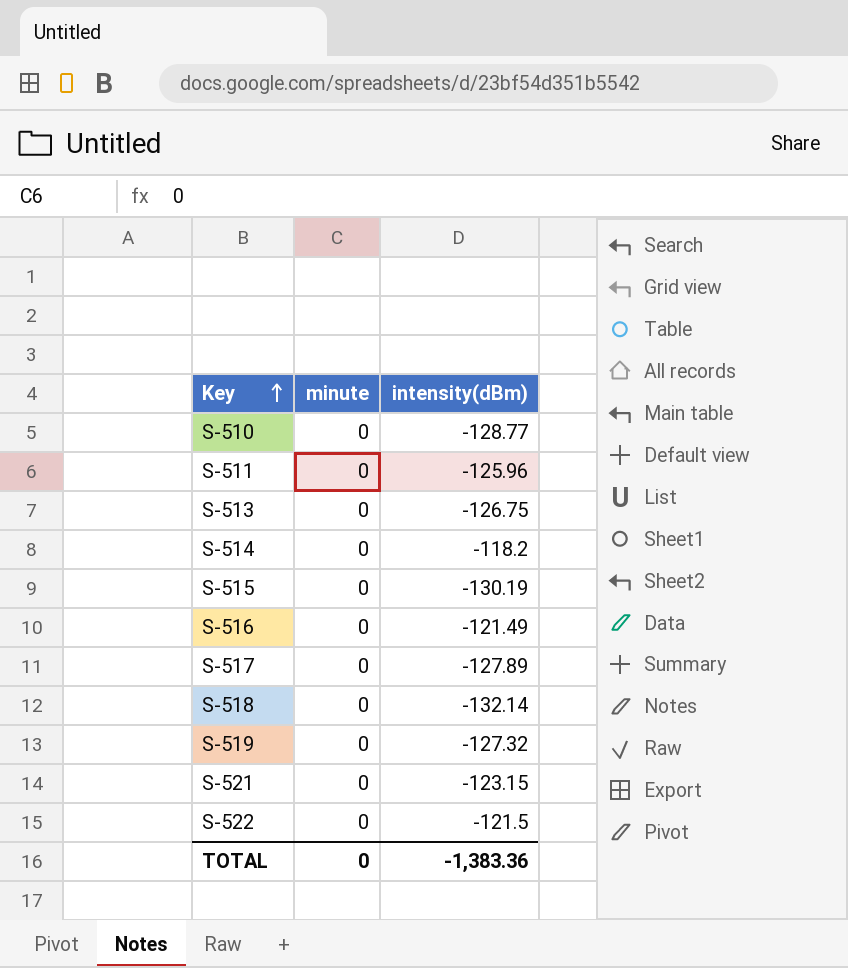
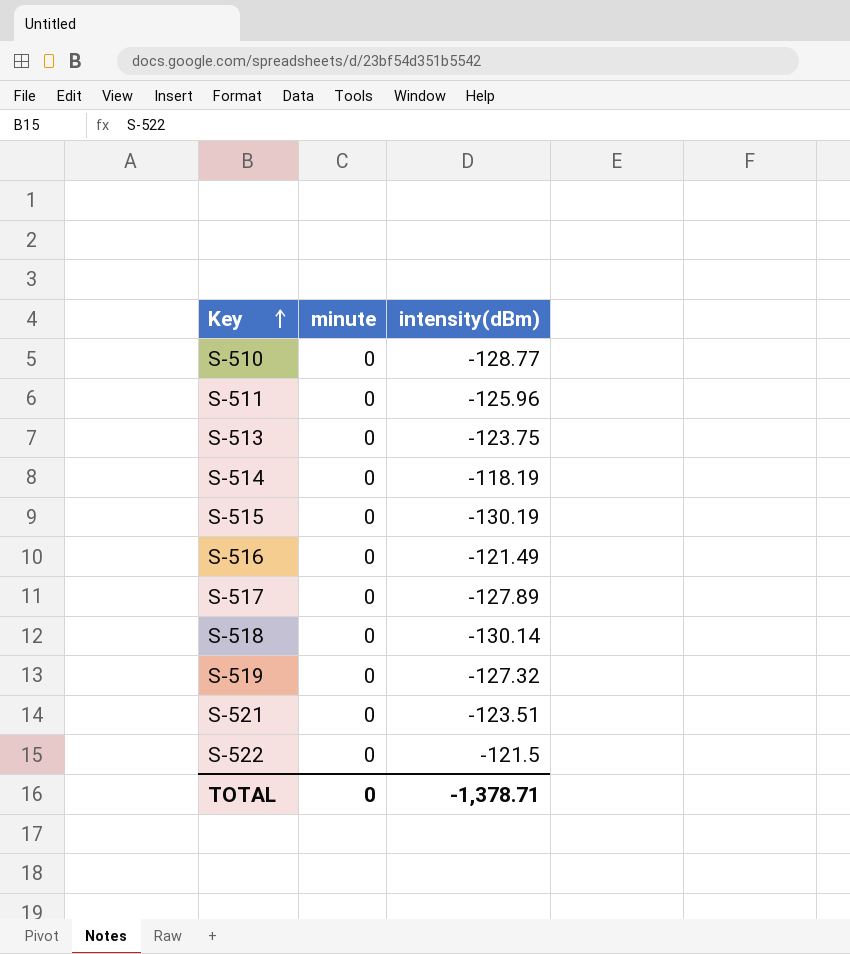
S-513 | intensity(dBm): -126.75 -> -123.75
S-514 | intensity(dBm): -118.2 -> -118.19
S-518 | intensity(dBm): -132.14 -> -130.14
S-521 | intensity(dBm): -123.15 -> -123.51
TOTAL | intensity(dBm): -1,383.36 -> -1,378.71

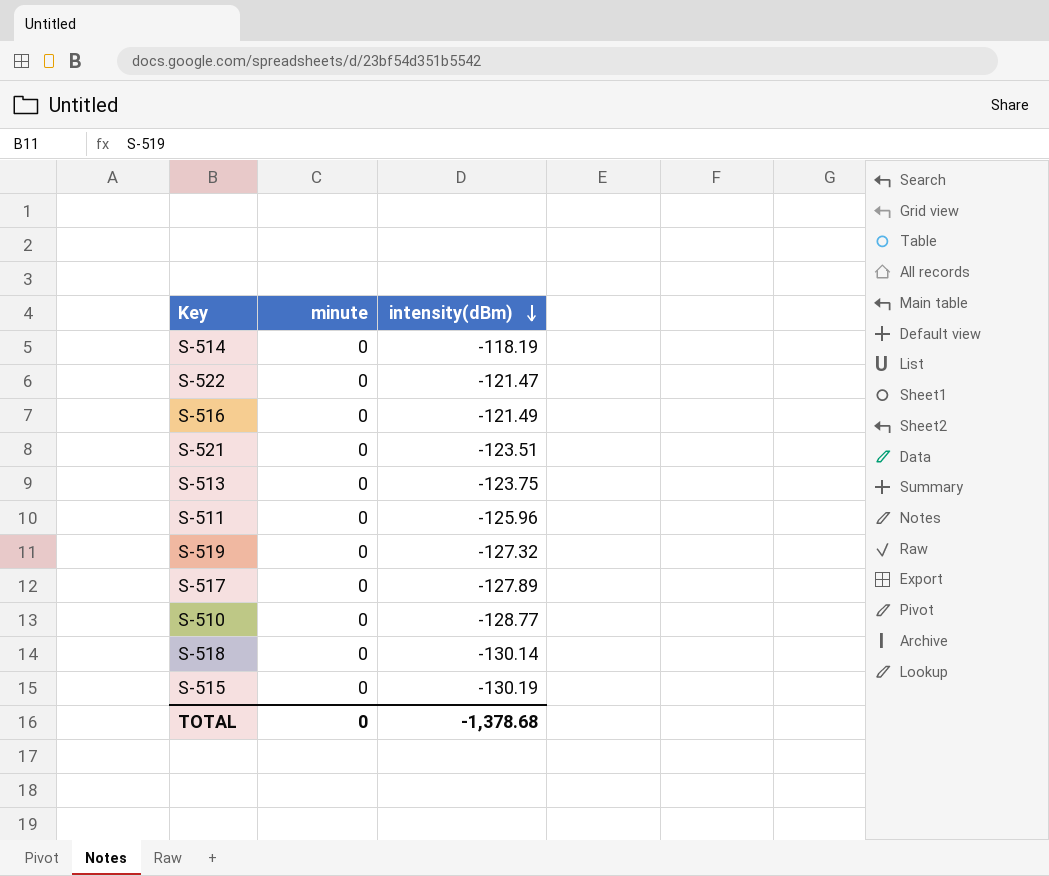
row order: Key ascending -> intensity(dBm) descending
S-522 | intensity(dBm): -121.5 -> -121.47
TOTAL | intensity(dBm): -1,378.71 -> -1,378.68

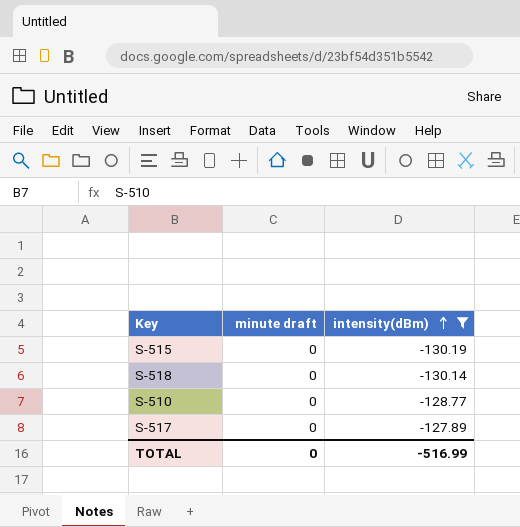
filter: none -> intensity(dBm) <= -127.89
row order: intensity(dBm) descending -> intensity(dBm) ascending
column name: minute -> minute draft
TOTAL | intensity(dBm): -1,378.68 -> -516.99

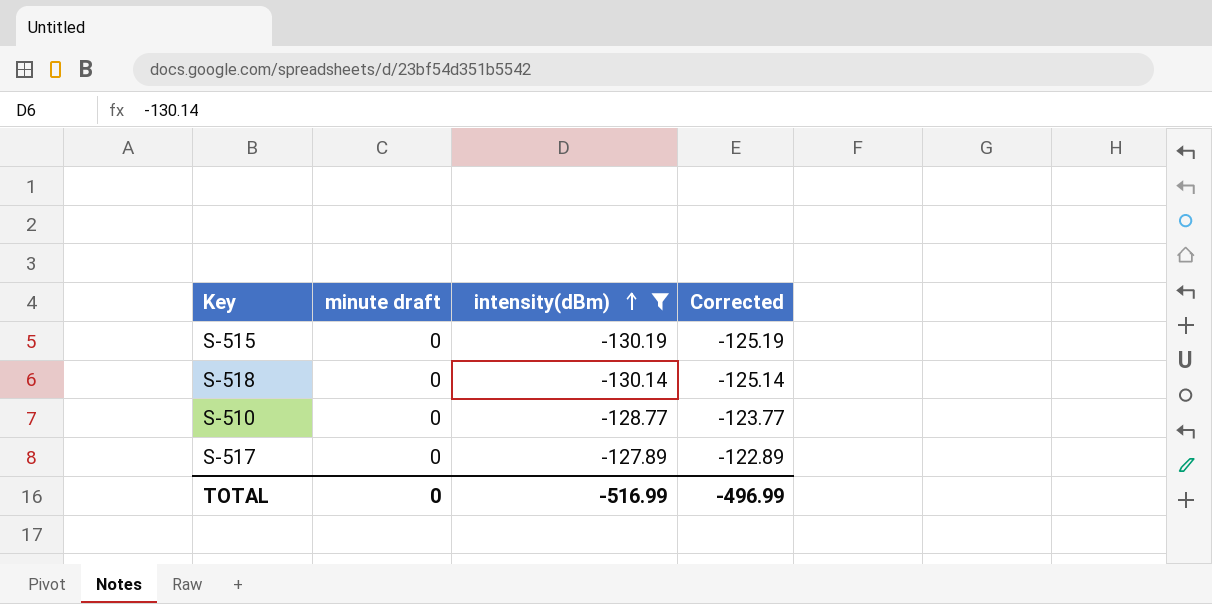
column Corrected | formula: none -> [intensity(dBm)] + 5

